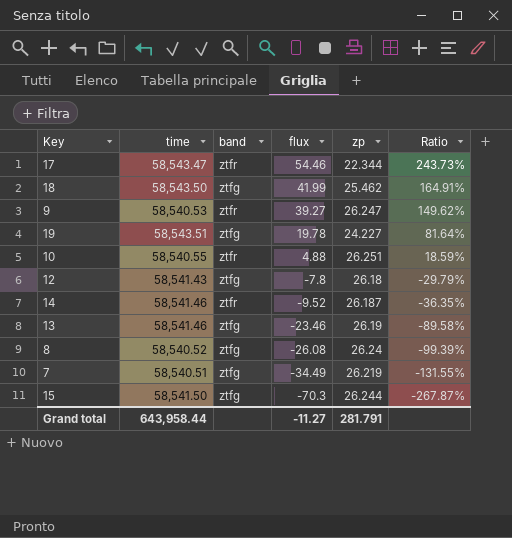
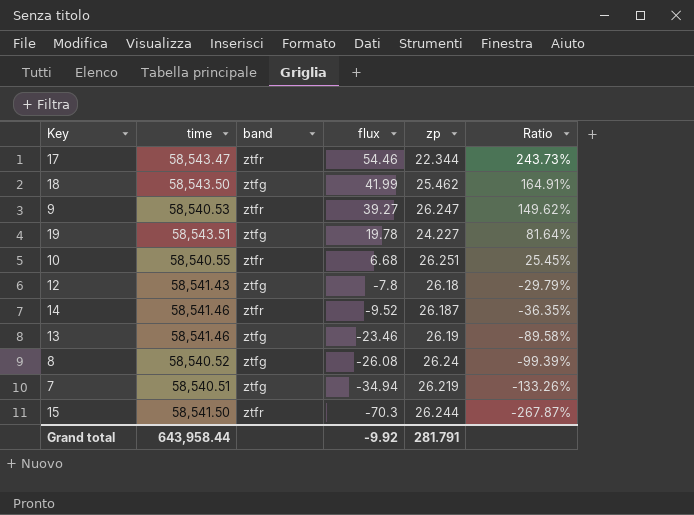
10 | flux: 4.88 -> 6.68
10 | Ratio: 18.59% -> 25.45%
7 | flux: -34.49 -> -34.94
7 | Ratio: -131.55% -> -133.26%
15 | band: ztfg -> ztfr
Grand total | flux: -11.27 -> -9.92

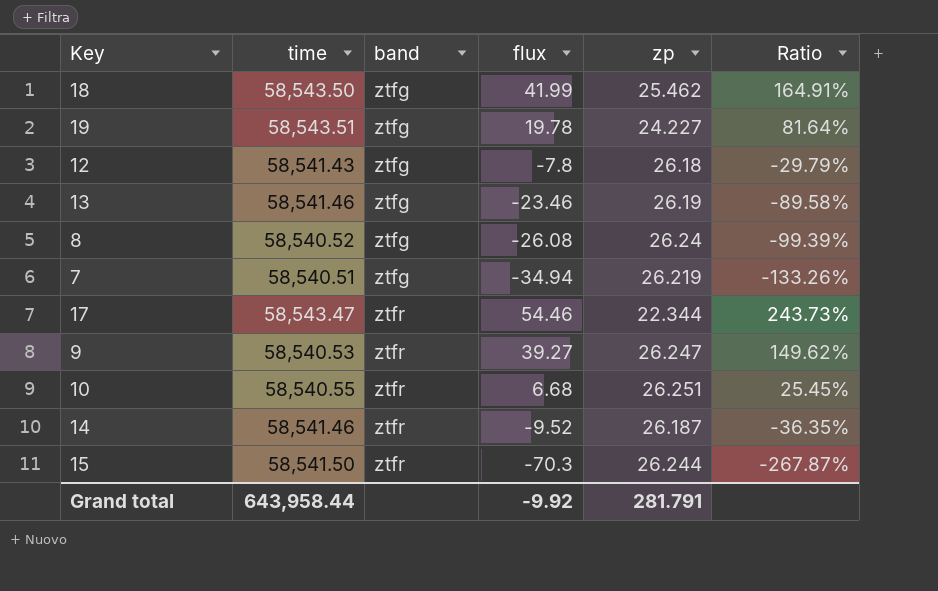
row order: flux descending -> band ascending

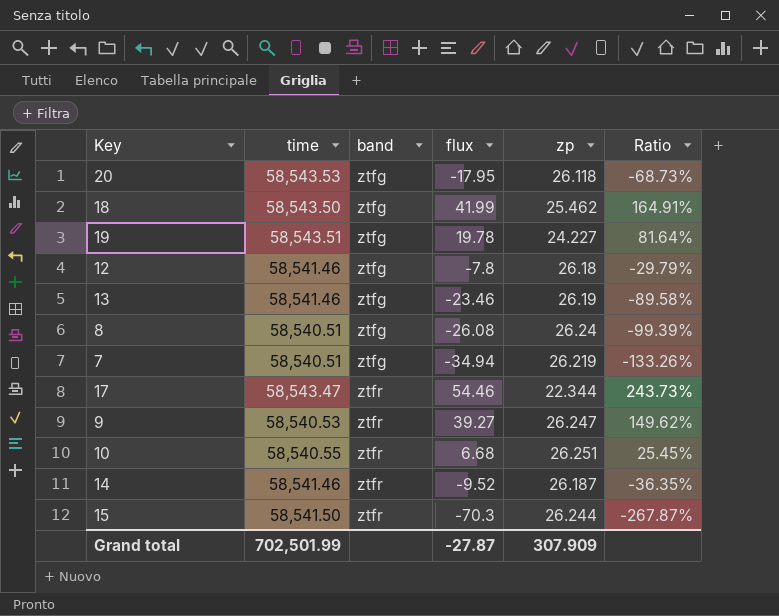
row 20: none -> 58,543.53 | ztfg | -17.95 | 26.118 | -68.73%
12 | time: 58,541.43 -> 58,541.46
8 | time: 58,540.52 -> 58,540.51
Grand total | time: 643,958.44 -> 702,501.99
Grand total | flux: -9.92 -> -27.87
Grand total | zp: 281.791 -> 307.909

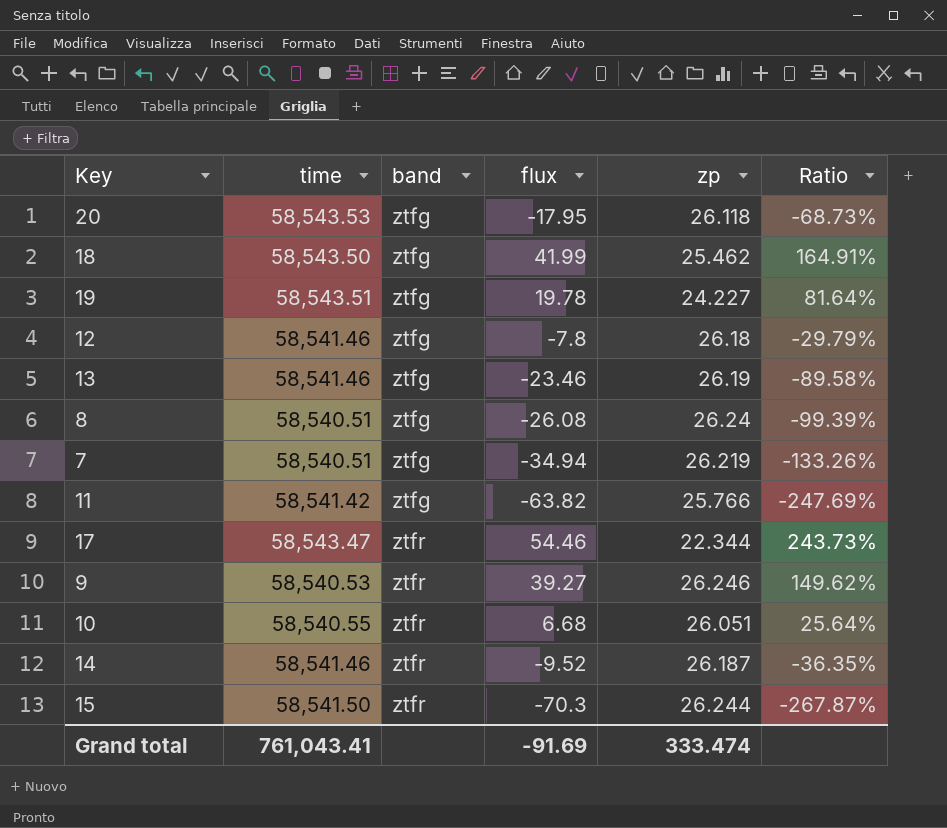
row 11: none -> 58,541.42 | ztfg | -63.82 | 25.766 | -247.69%
9 | zp: 26.247 -> 26.246
10 | zp: 26.251 -> 26.051
10 | Ratio: 25.45% -> 25.64%
Grand total | time: 702,501.99 -> 761,043.41
Grand total | flux: -27.87 -> -91.69
Grand total | zp: 307.909 -> 333.474

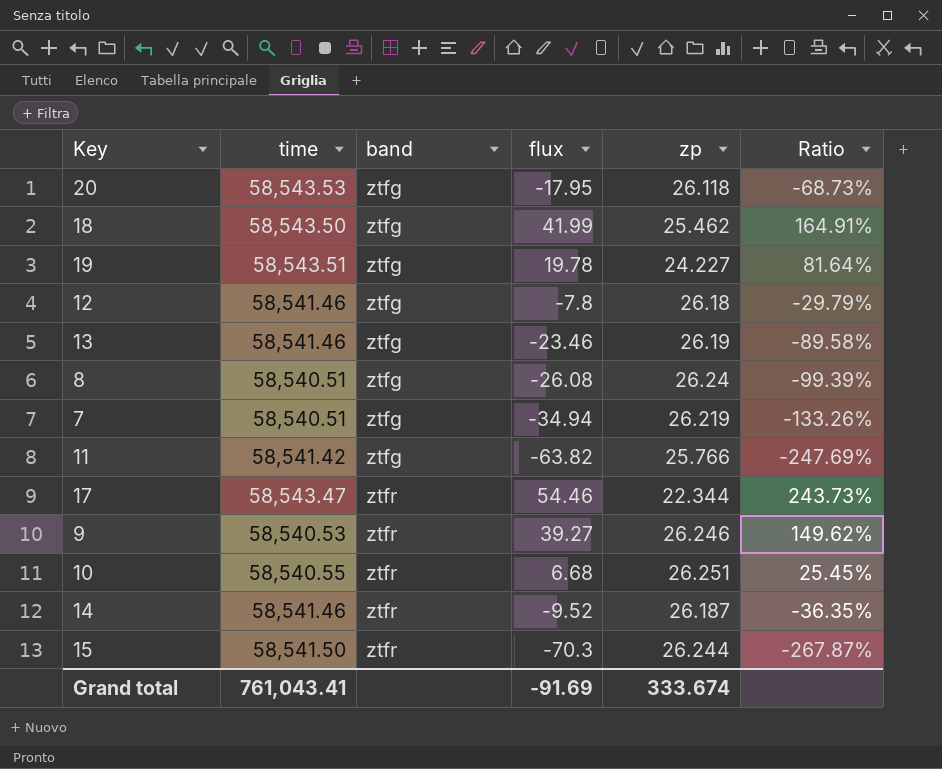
10 | zp: 26.051 -> 26.251
10 | Ratio: 25.64% -> 25.45%
Grand total | zp: 333.474 -> 333.674

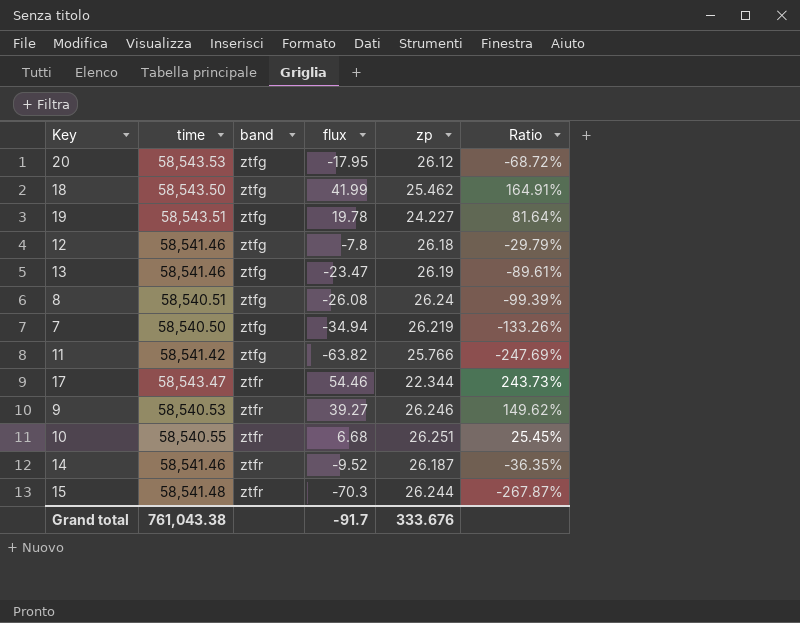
20 | zp: 26.118 -> 26.12
20 | Ratio: -68.73% -> -68.72%
13 | flux: -23.46 -> -23.47
13 | Ratio: -89.58% -> -89.61%
7 | time: 58,540.51 -> 58,540.50
15 | time: 58,541.50 -> 58,541.48
Grand total | time: 761,043.41 -> 761,043.38
Grand total | flux: -91.69 -> -91.7
Grand total | zp: 333.674 -> 333.676

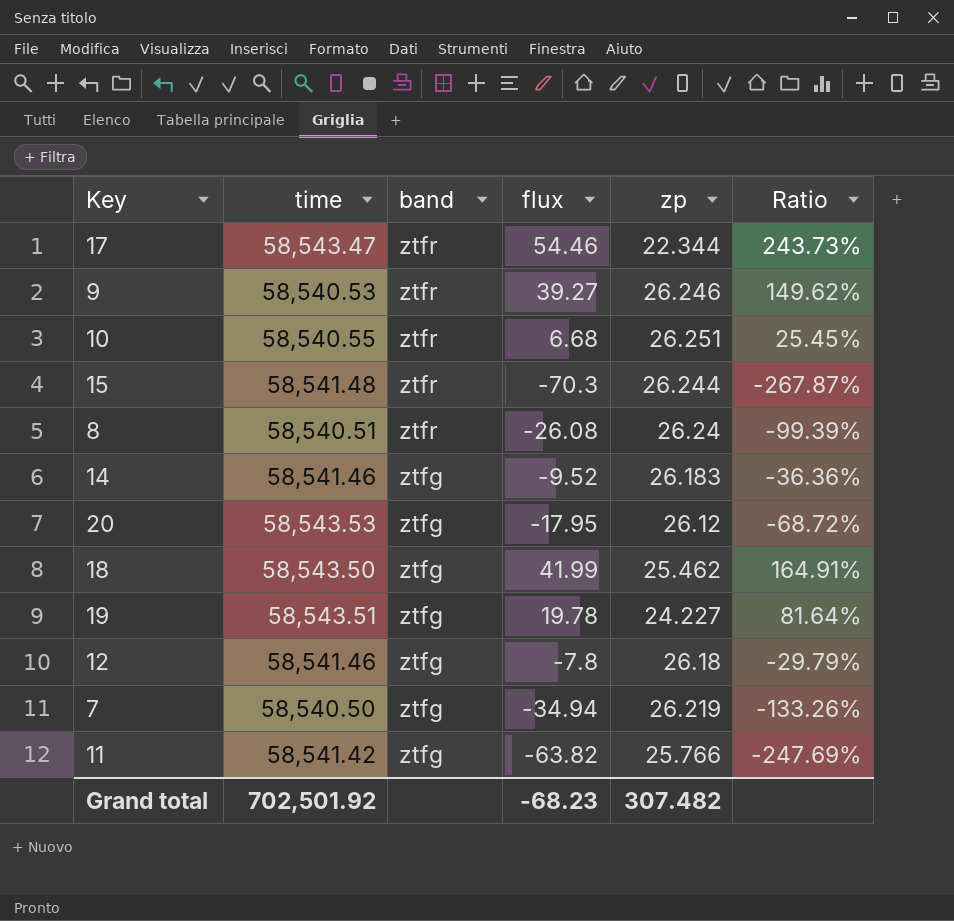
row order: band ascending -> band descending
row 13: 58,541.46 | ztfg | -23.47 | 26.19 | -89.61% -> none
8 | band: ztfg -> ztfr
14 | band: ztfr -> ztfg
14 | zp: 26.187 -> 26.183
14 | Ratio: -36.35% -> -36.36%
Grand total | time: 761,043.38 -> 702,501.92
Grand total | flux: -91.7 -> -68.23
Grand total | zp: 333.676 -> 307.482

